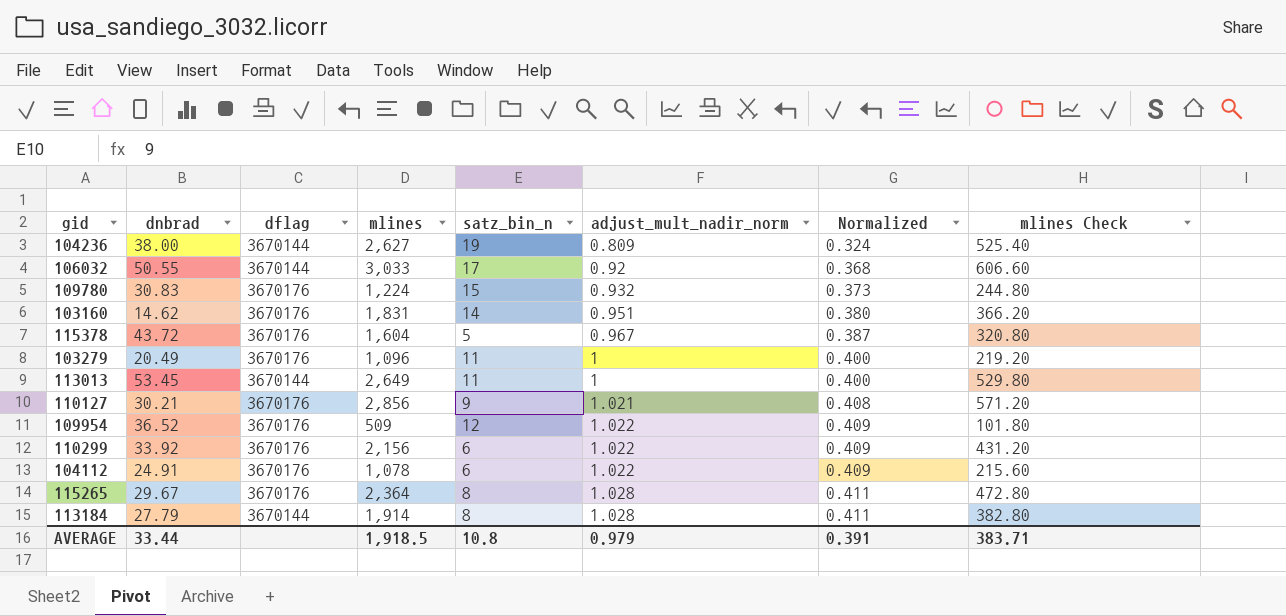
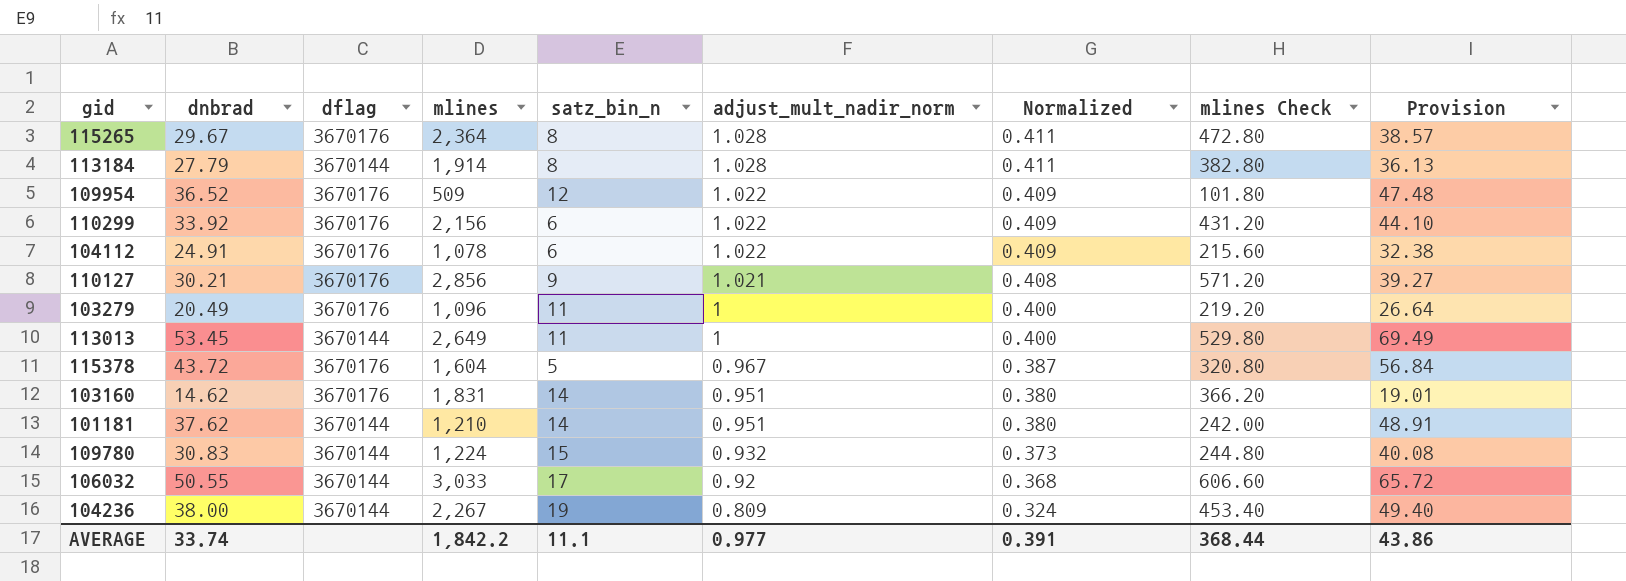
row order: adjust_mult_nadir_norm ascending -> adjust_mult_nadir_norm descending
column Provision | formula: none -> [dnbrad] * 1.3
row 101181: none -> 37.62 | 3670144 | 1,210 | 14 | 0.951 | 0.380 | 242.00 | 48.91
109780 | dflag: 3670176 -> 3670144
104236 | mlines: 2,627 -> 2,267
104236 | mlines Check: 525.40 -> 453.40
AVERAGE | dnbrad: 33.44 -> 33.74
AVERAGE | mlines: 1,918.5 -> 1,842.2
AVERAGE | satz_bin_n: 10.8 -> 11.1
AVERAGE | adjust_mult_nadir_norm: 0.979 -> 0.977
AVERAGE | mlines Check: 383.71 -> 368.44

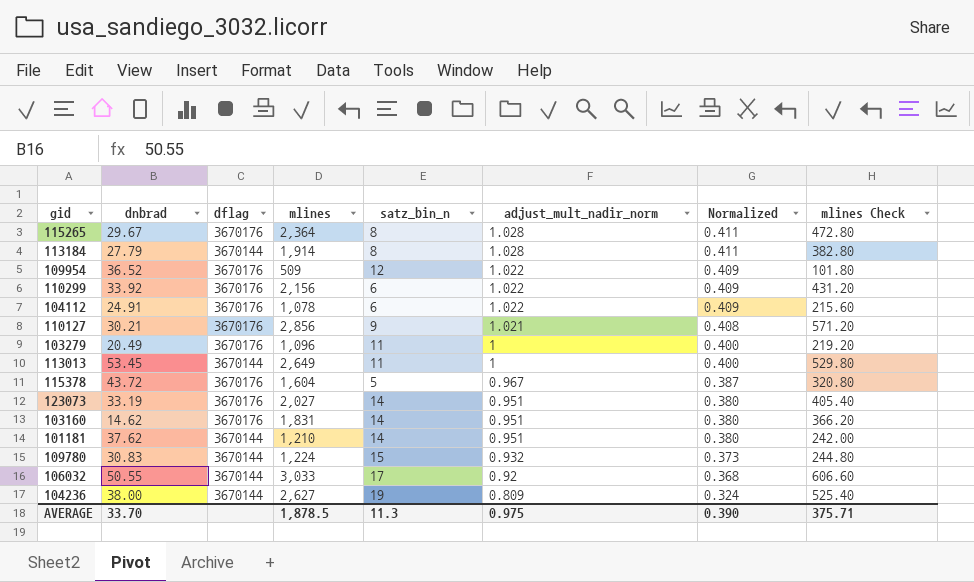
column Provision | formula: [dnbrad] * 1.3 -> none
row 123073: none -> 33.19 | 3670176 | 2,027 | 14 | 0.951 | 0.380 | 405.40
104236 | mlines: 2,267 -> 2,627
104236 | mlines Check: 453.40 -> 525.40
AVERAGE | dnbrad: 33.74 -> 33.70
AVERAGE | mlines: 1,842.2 -> 1,878.5
AVERAGE | satz_bin_n: 11.1 -> 11.3
AVERAGE | adjust_mult_nadir_norm: 0.977 -> 0.975
AVERAGE | Normalized: 0.391 -> 0.390
AVERAGE | mlines Check: 368.44 -> 375.71

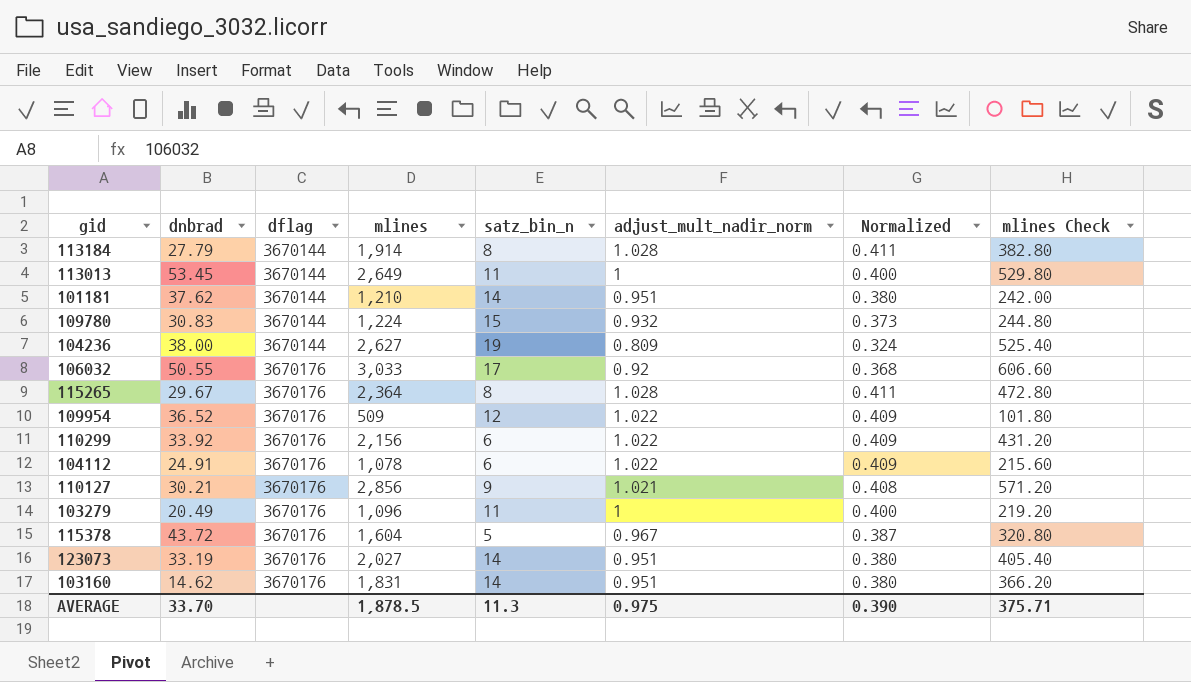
row order: adjust_mult_nadir_norm descending -> dflag ascending
106032 | dflag: 3670144 -> 3670176

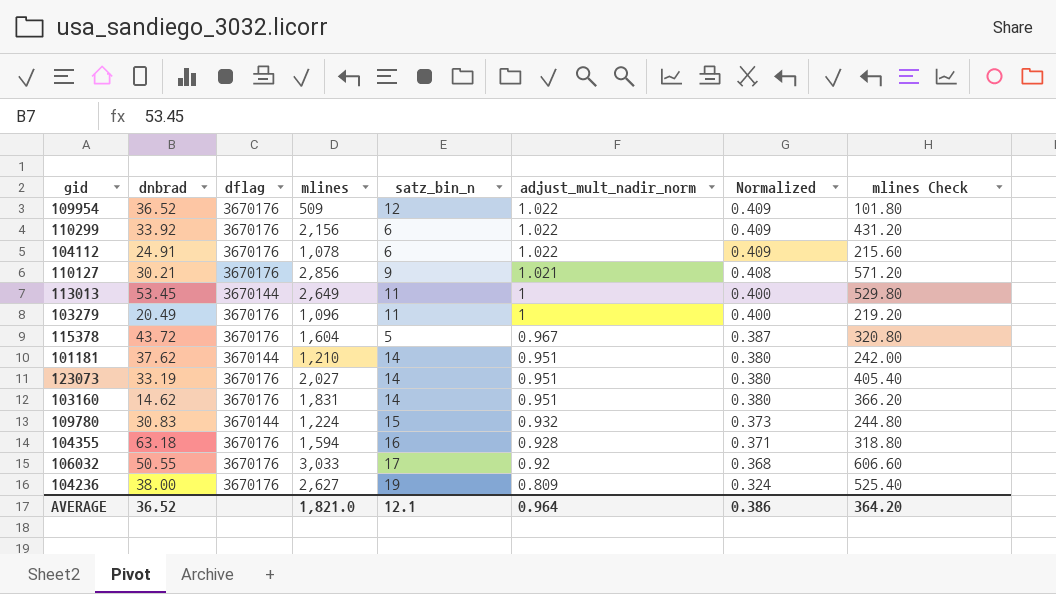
row order: dflag ascending -> adjust_mult_nadir_norm descending
row 113184: 27.79 | 3670144 | 1,914 | 8 | 1.028 | 0.411 | 382.80 -> none
row 115265: 29.67 | 3670176 | 2,364 | 8 | 1.028 | 0.411 | 472.80 -> none
row 104355: none -> 63.18 | 3670176 | 1,594 | 16 | 0.928 | 0.371 | 318.80
104236 | dflag: 3670144 -> 3670176
AVERAGE | dnbrad: 33.70 -> 36.52
AVERAGE | mlines: 1,878.5 -> 1,821.0
AVERAGE | satz_bin_n: 11.3 -> 12.1
AVERAGE | adjust_mult_nadir_norm: 0.975 -> 0.964
AVERAGE | Normalized: 0.390 -> 0.386
AVERAGE | mlines Check: 375.71 -> 364.20

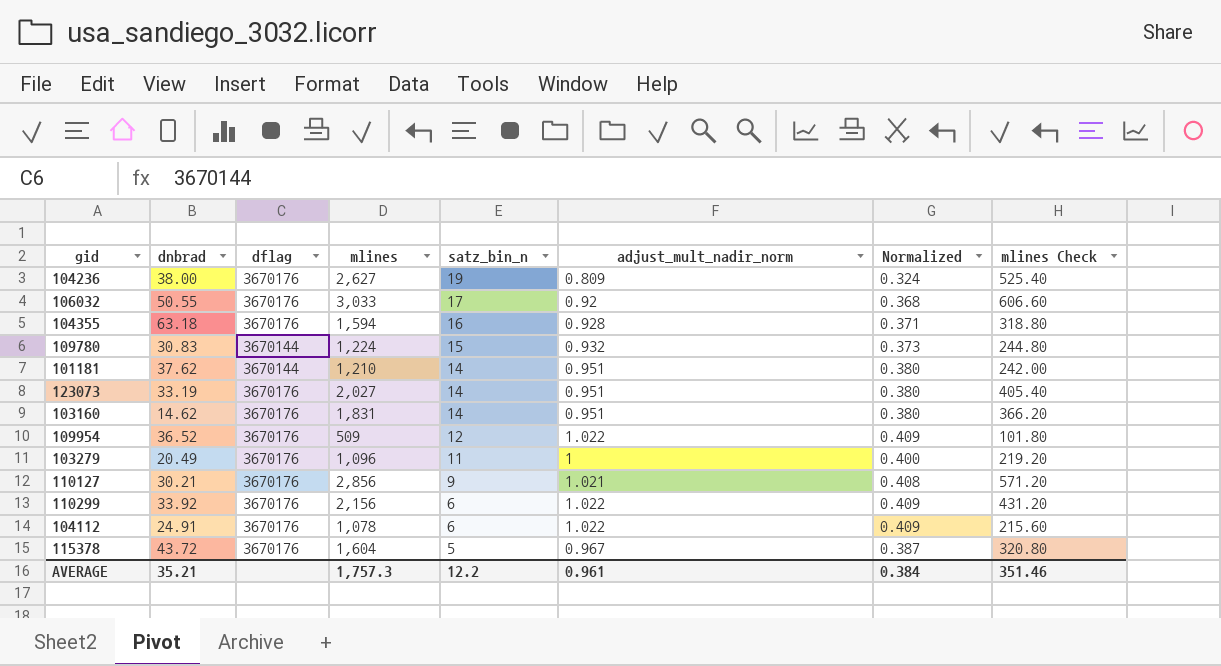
row order: adjust_mult_nadir_norm descending -> satz_bin_n descending
row 113013: 53.45 | 3670144 | 2,649 | 11 | 1 | 0.400 | 529.80 -> none
AVERAGE | dnbrad: 36.52 -> 35.21
AVERAGE | mlines: 1,821.0 -> 1,757.3
AVERAGE | satz_bin_n: 12.1 -> 12.2
AVERAGE | adjust_mult_nadir_norm: 0.964 -> 0.961
AVERAGE | Normalized: 0.386 -> 0.384
AVERAGE | mlines Check: 364.20 -> 351.46

